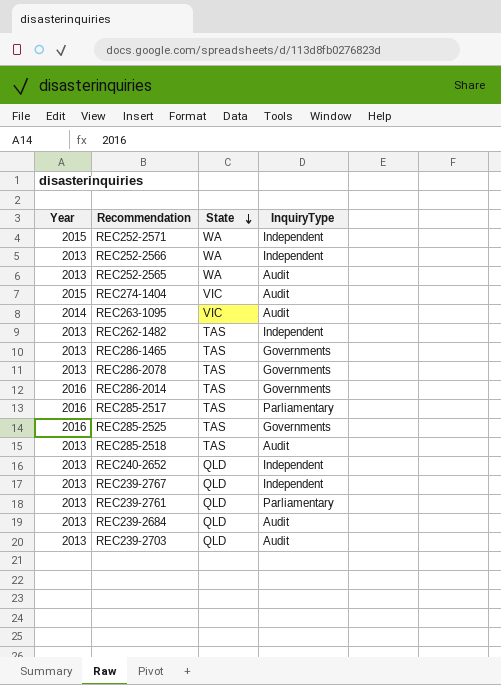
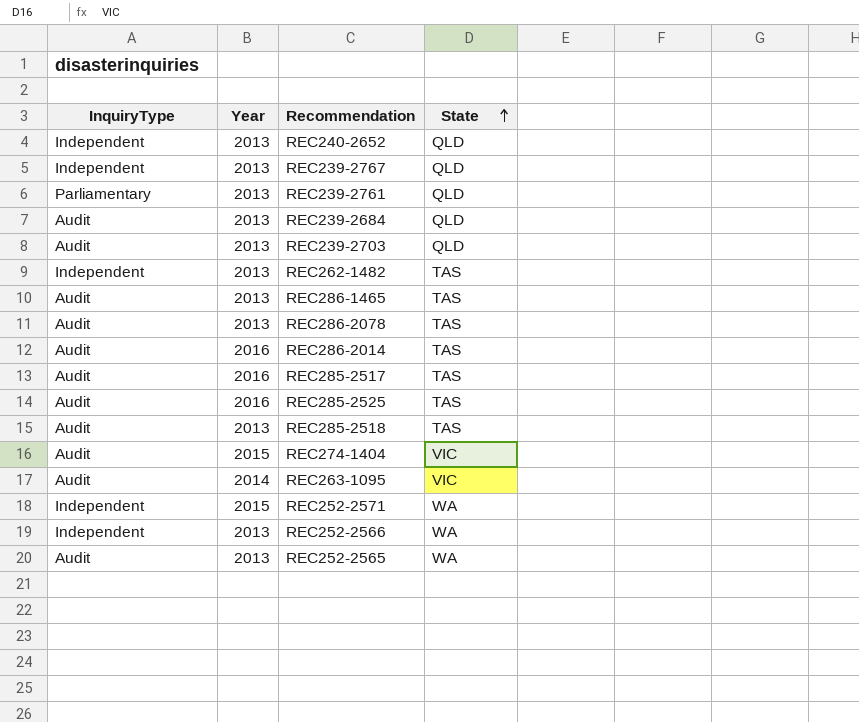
row order: State descending -> State ascending
column InquiryType | position: 4 -> 1
REC286-1465 | InquiryType: Governments -> Audit
REC286-2078 | InquiryType: Governments -> Audit
REC286-2014 | InquiryType: Governments -> Audit
REC285-2517 | InquiryType: Parliamentary -> Audit
REC285-2525 | InquiryType: Governments -> Audit

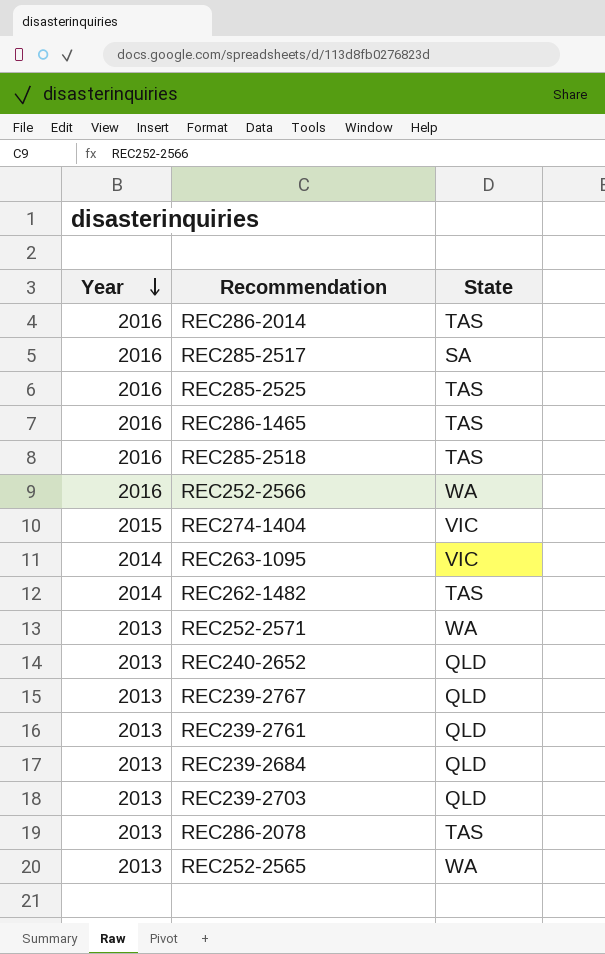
row order: State ascending -> Year descending
column InquiryType | position: 1 -> none
REC285-2517 | State: TAS -> SA
REC286-1465 | Year: 2013 -> 2016
REC285-2518 | Year: 2013 -> 2016
REC252-2566 | Year: 2013 -> 2016
REC262-1482 | Year: 2013 -> 2014
REC252-2571 | Year: 2015 -> 2013

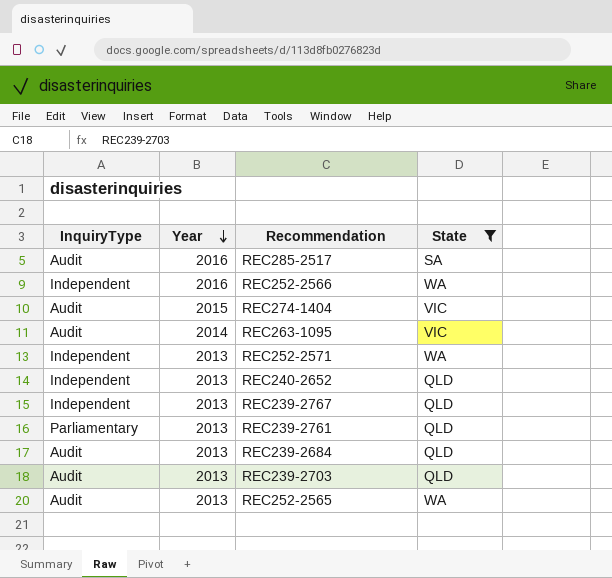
filter: none -> State != TAS
column InquiryType | position: none -> 1

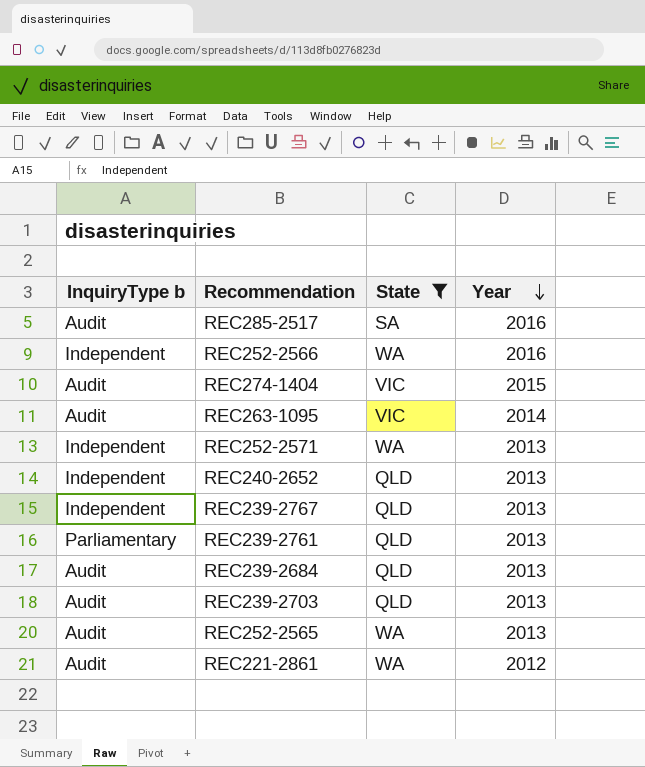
column name: InquiryType -> InquiryType b
column Year | position: 2 -> 4
row REC221-2861: none -> Audit | WA | 2012

